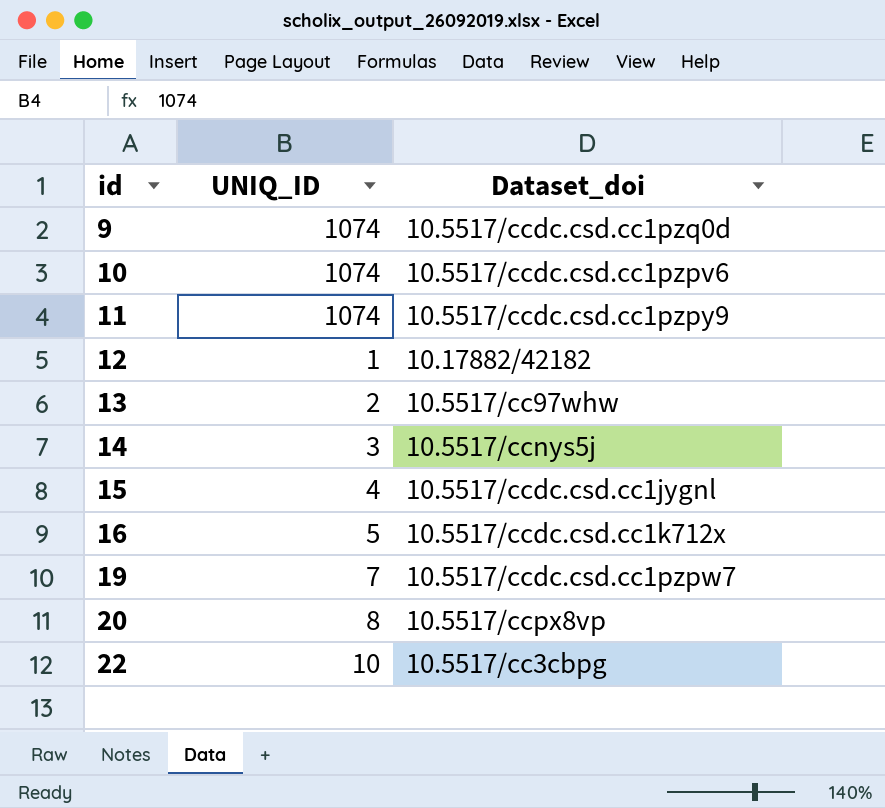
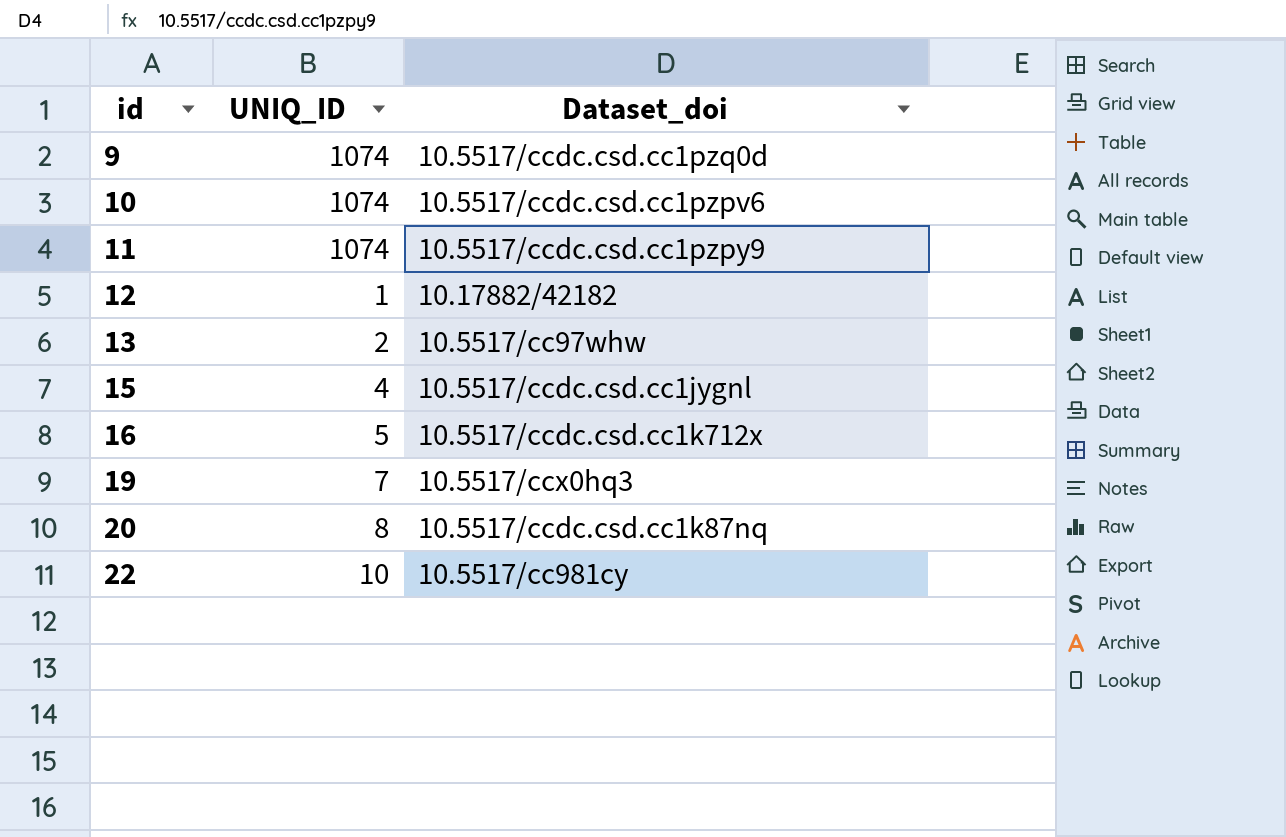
row 14: 3 | 10.5517/ccnys5j -> none
19 | Dataset_doi: 10.5517/ccdc.csd.cc1pzpw7 -> 10.5517/ccx0hq3
20 | Dataset_doi: 10.5517/ccpx8vp -> 10.5517/ccdc.csd.cc1k87nq
22 | Dataset_doi: 10.5517/cc3cbpg -> 10.5517/cc981cy

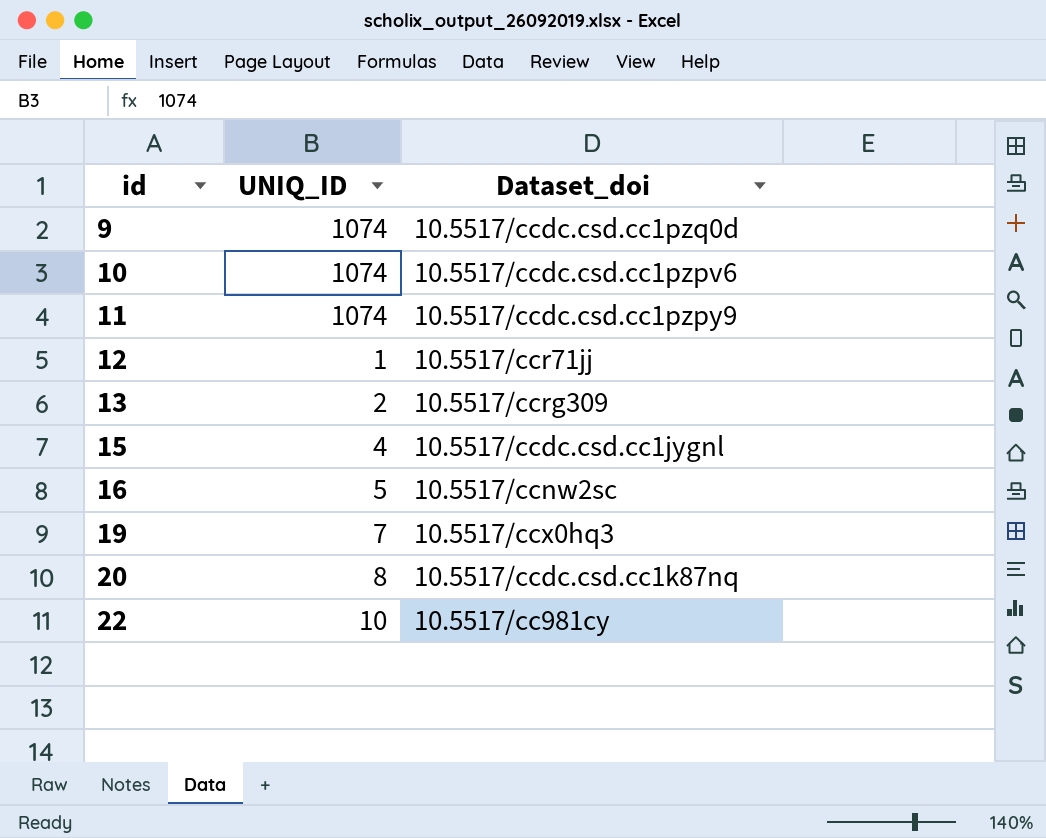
12 | Dataset_doi: 10.17882/42182 -> 10.5517/ccr71jj
13 | Dataset_doi: 10.5517/cc97whw -> 10.5517/ccrg309
16 | Dataset_doi: 10.5517/ccdc.csd.cc1k712x -> 10.5517/ccnw2sc

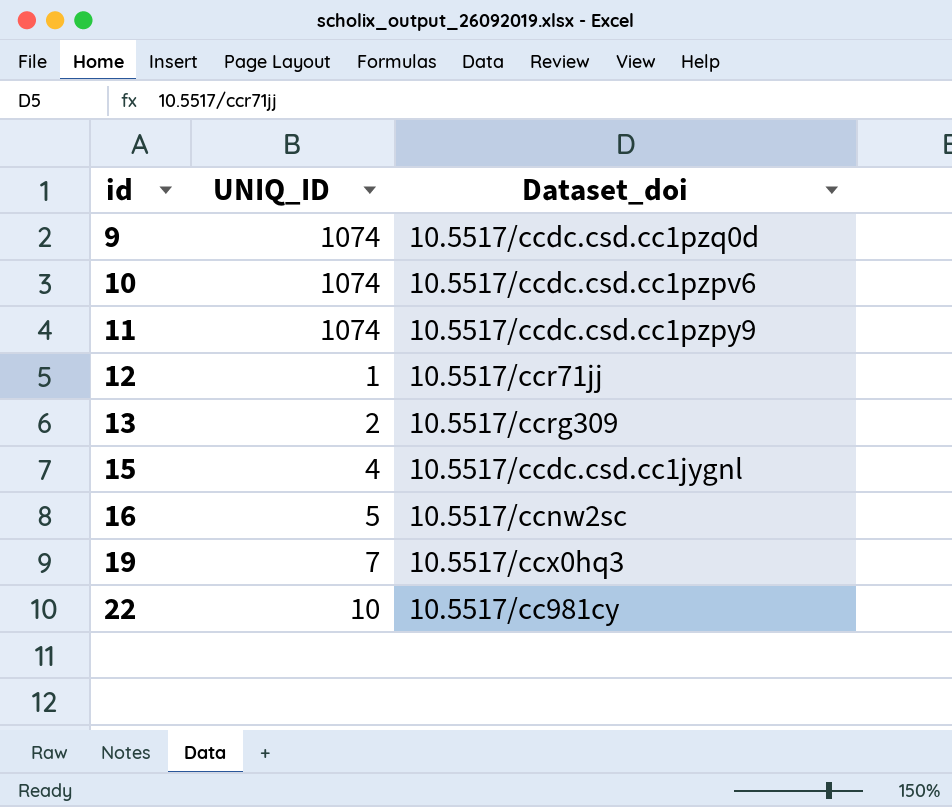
row 20: 8 | 10.5517/ccdc.csd.cc1k87nq -> none

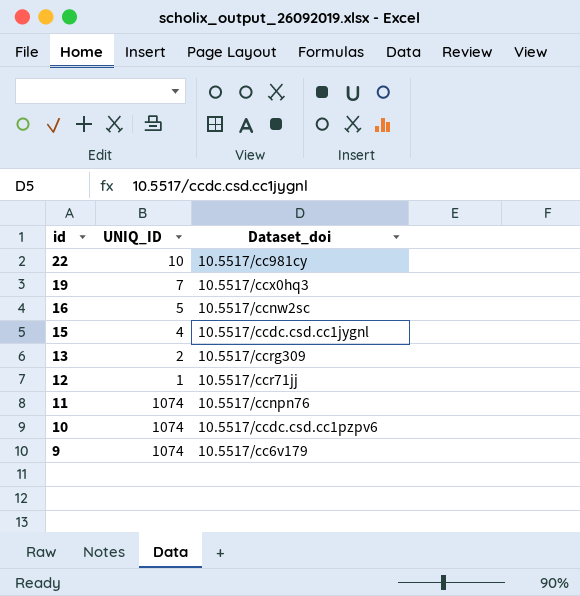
row order: id ascending -> id descending
11 | Dataset_doi: 10.5517/ccdc.csd.cc1pzpy9 -> 10.5517/ccnpn76
9 | Dataset_doi: 10.5517/ccdc.csd.cc1pzq0d -> 10.5517/cc6v179

